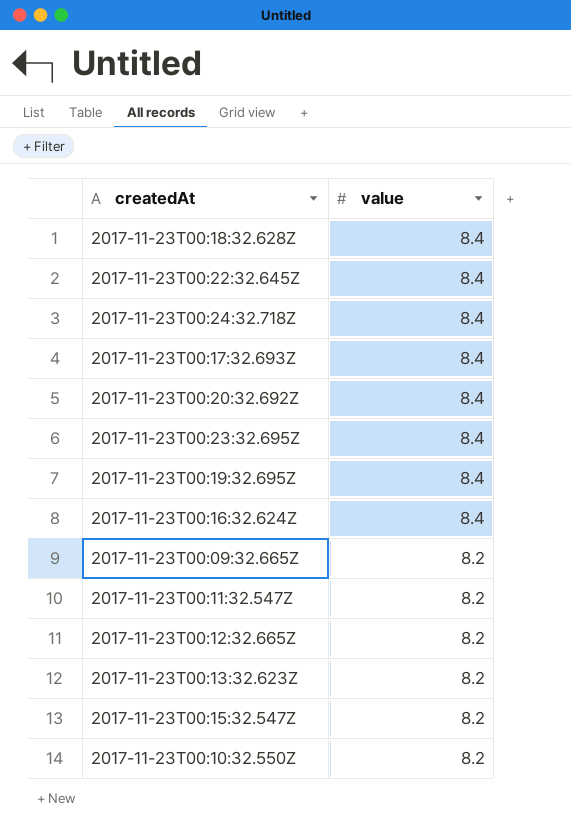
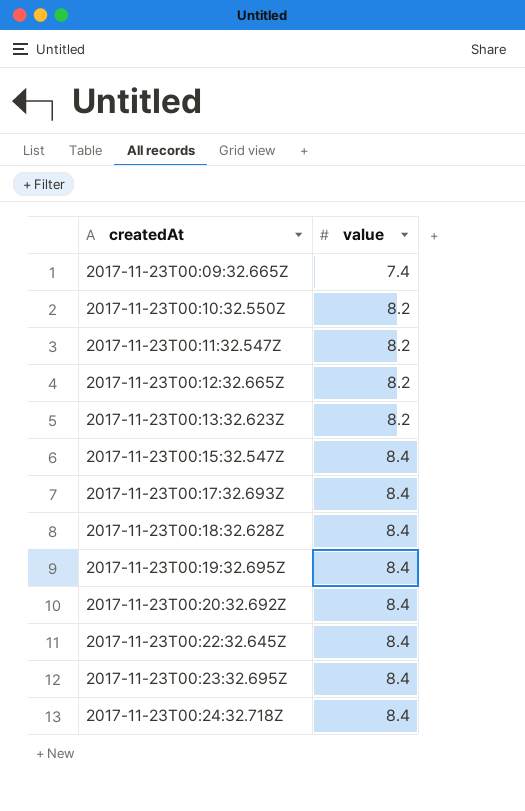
row order: value descending -> createdAt ascending
row 2017-11-23T00:16:32.624Z: 8.4 -> none
2017-11-23T00:09:32.665Z | value: 8.2 -> 7.4
2017-11-23T00:15:32.547Z | value: 8.2 -> 8.4

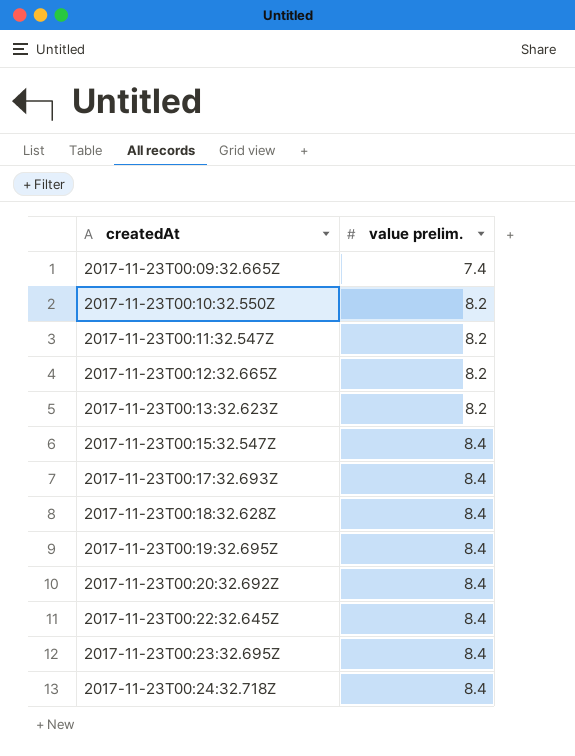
column name: value -> value prelim.

